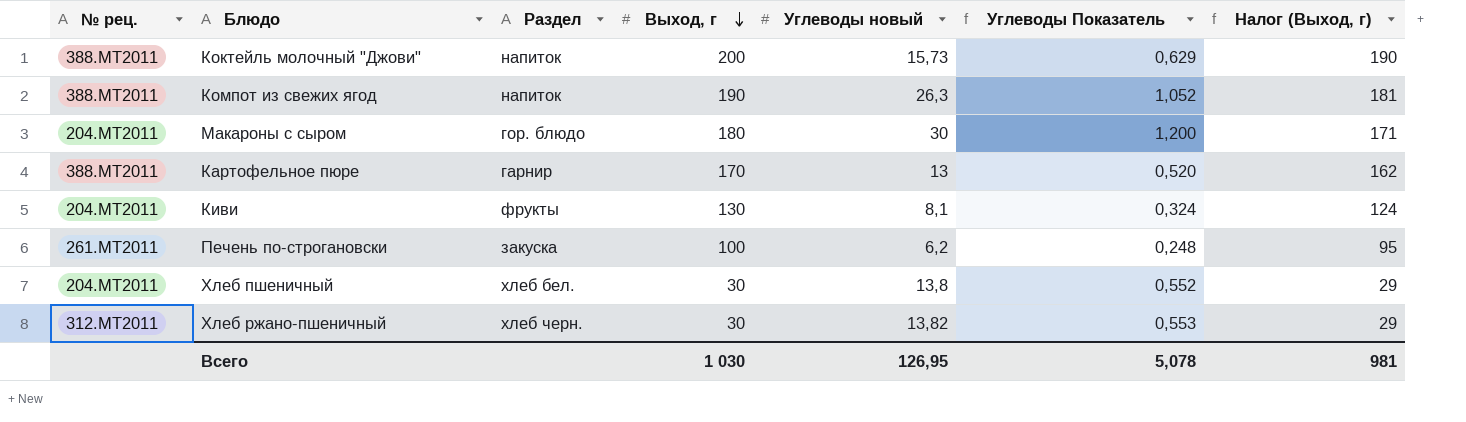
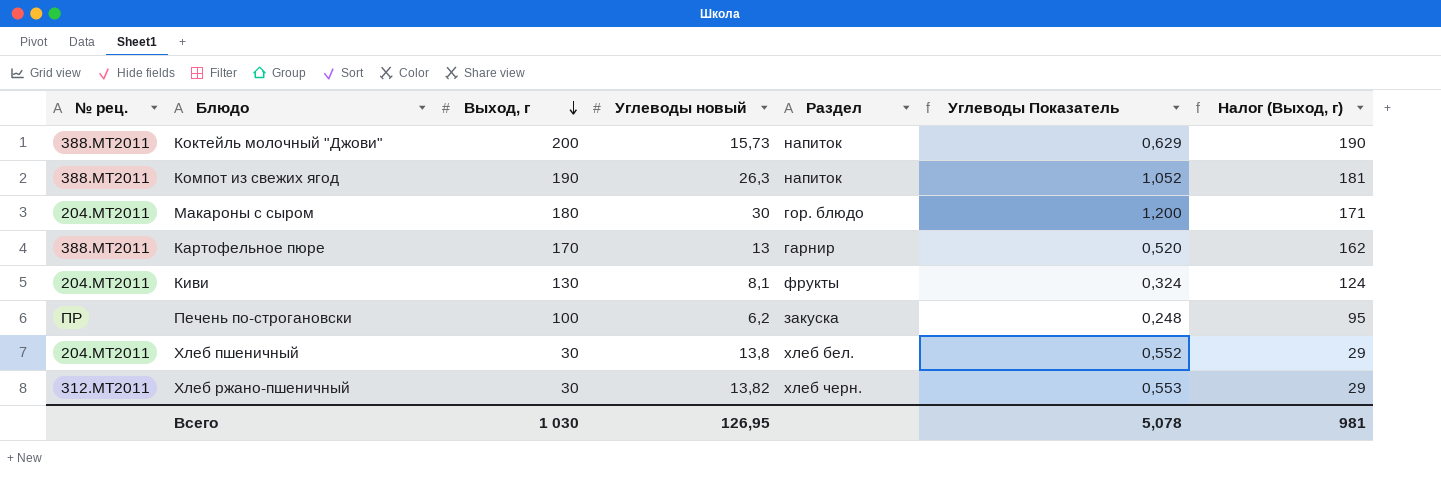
column Раздел | position: 3 -> 5
Печень по-строгановски | № рец.: 261.МТ2011 -> ПР

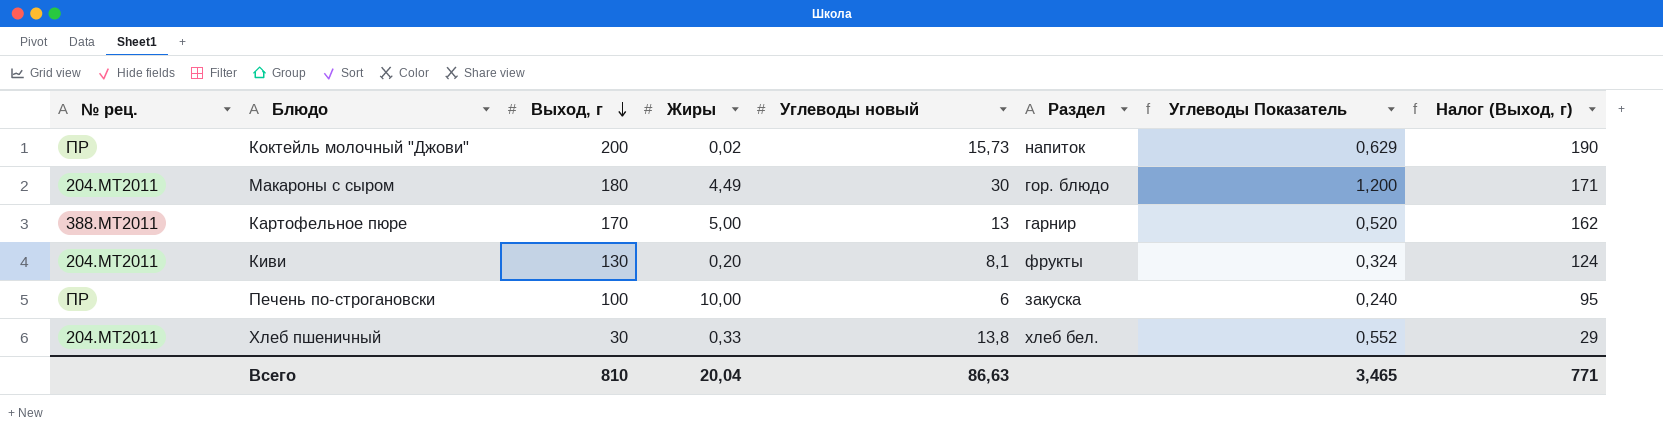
column Жиры | position: none -> 4
row Компот из свежих ягод: 388.МТ2011 | 190 | 26,3 | напиток | 1,052 | 181 -> none
row Хлеб ржано-пшеничный: 312.МТ2011 | 30 | 13,82 | хлеб черн. | 0,553 | 29 -> none
Коктейль молочный "Джови" | № рец.: 388.МТ2011 -> ПР
Печень по-строгановски | Углеводы новый: 6,2 -> 6
Печень по-строгановски | Углеводы Показатель: 0,248 -> 0,240
Всего | Выход, г: 1 030 -> 810
Всего | Углеводы новый: 126,95 -> 86,63
Всего | Углеводы Показатель: 5,078 -> 3,465
Всего | Налог (Выход, г): 981 -> 771

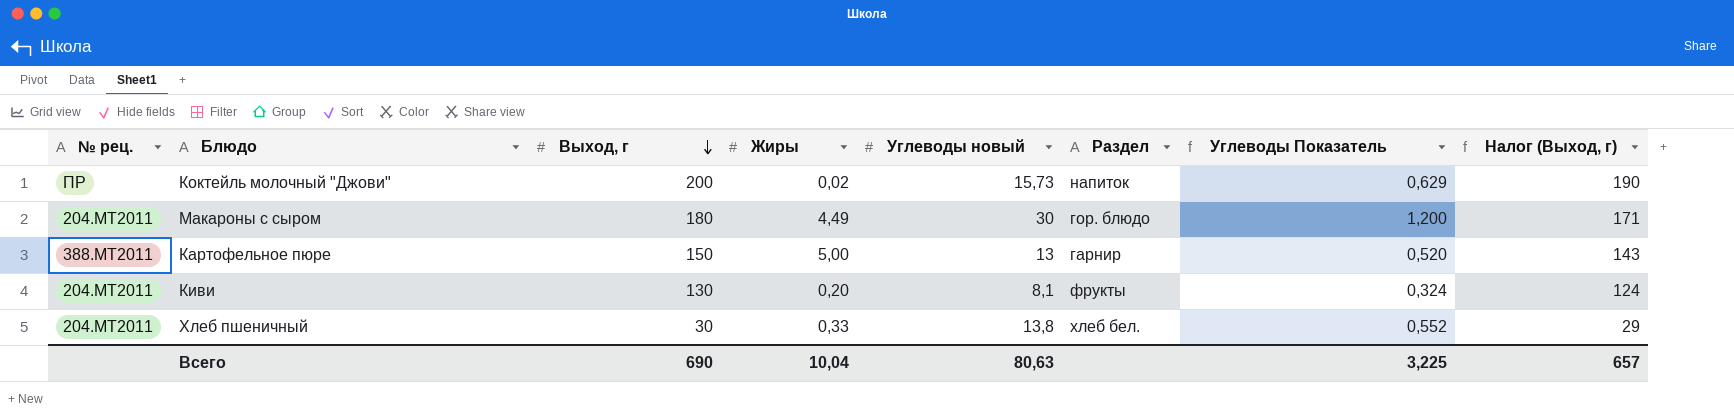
row Печень по-строгановски: ПР | 100 | 10,00 | 6 | закуска | 0,240 | 95 -> none
Картофельное пюре | Выход, г: 170 -> 150
Картофельное пюре | Налог (Выход, г): 162 -> 143
Всего | Выход, г: 810 -> 690
Всего | Жиры: 20,04 -> 10,04
Всего | Углеводы новый: 86,63 -> 80,63
Всего | Углеводы Показатель: 3,465 -> 3,225
Всего | Налог (Выход, г): 771 -> 657

